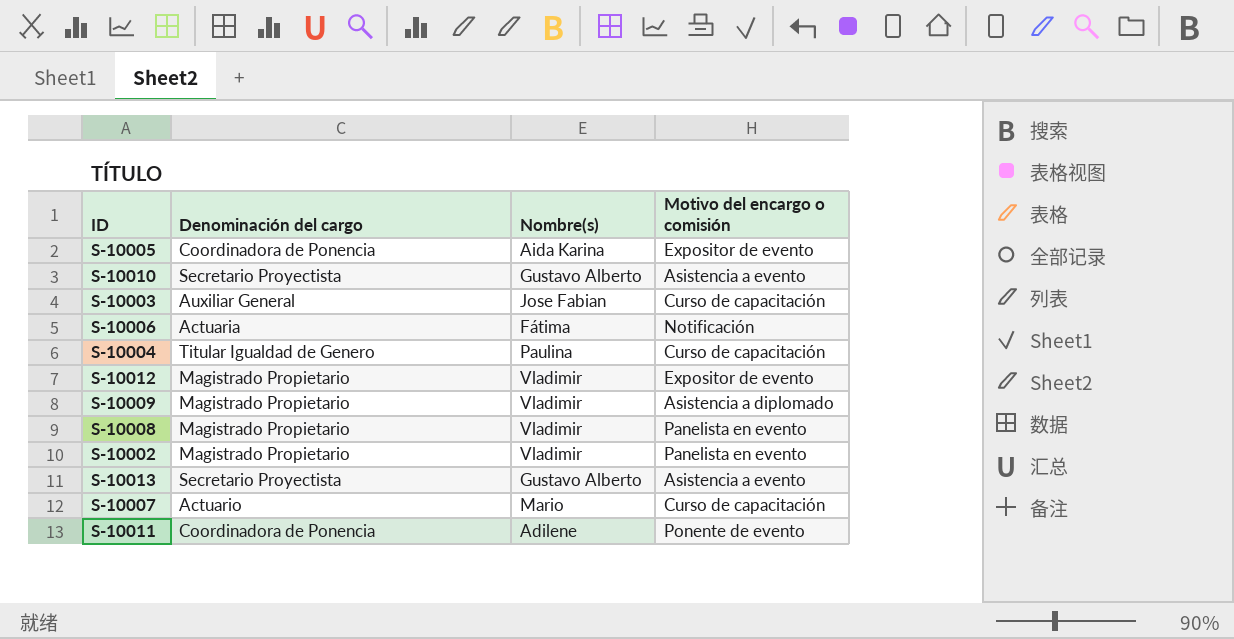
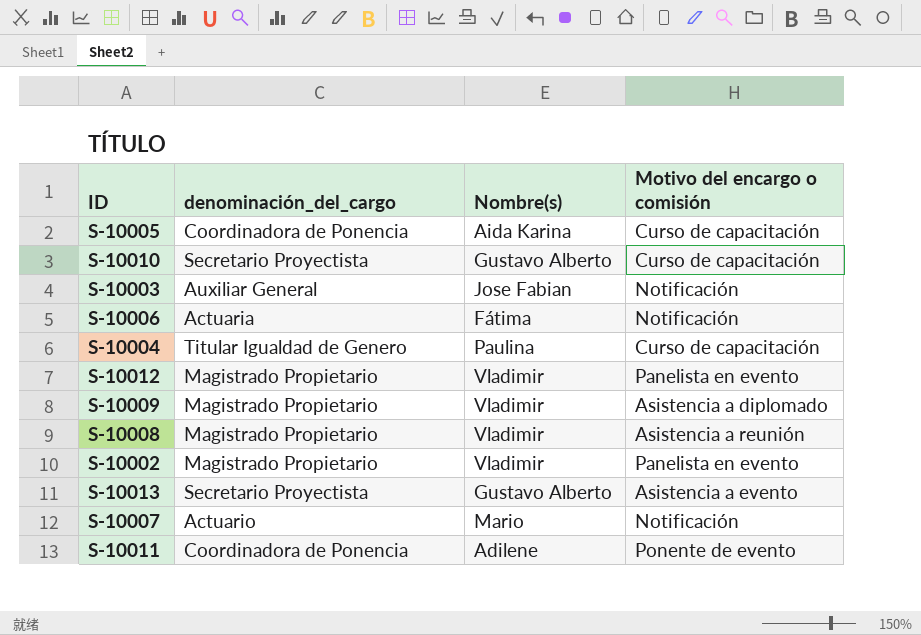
column name: Denominación del cargo -> denominación_del_cargo
S-10005 | Motivo del encargo o comisión: Expositor de evento -> Curso de capacitación
S-10010 | Motivo del encargo o comisión: Asistencia a evento -> Curso de capacitación
S-10003 | Motivo del encargo o comisión: Curso de capacitación -> Notificación
S-10012 | Motivo del encargo o comisión: Expositor de evento -> Panelista en evento
S-10008 | Motivo del encargo o comisión: Panelista en evento -> Asistencia a reunión
S-10007 | Motivo del encargo o comisión: Curso de capacitación -> Notificación

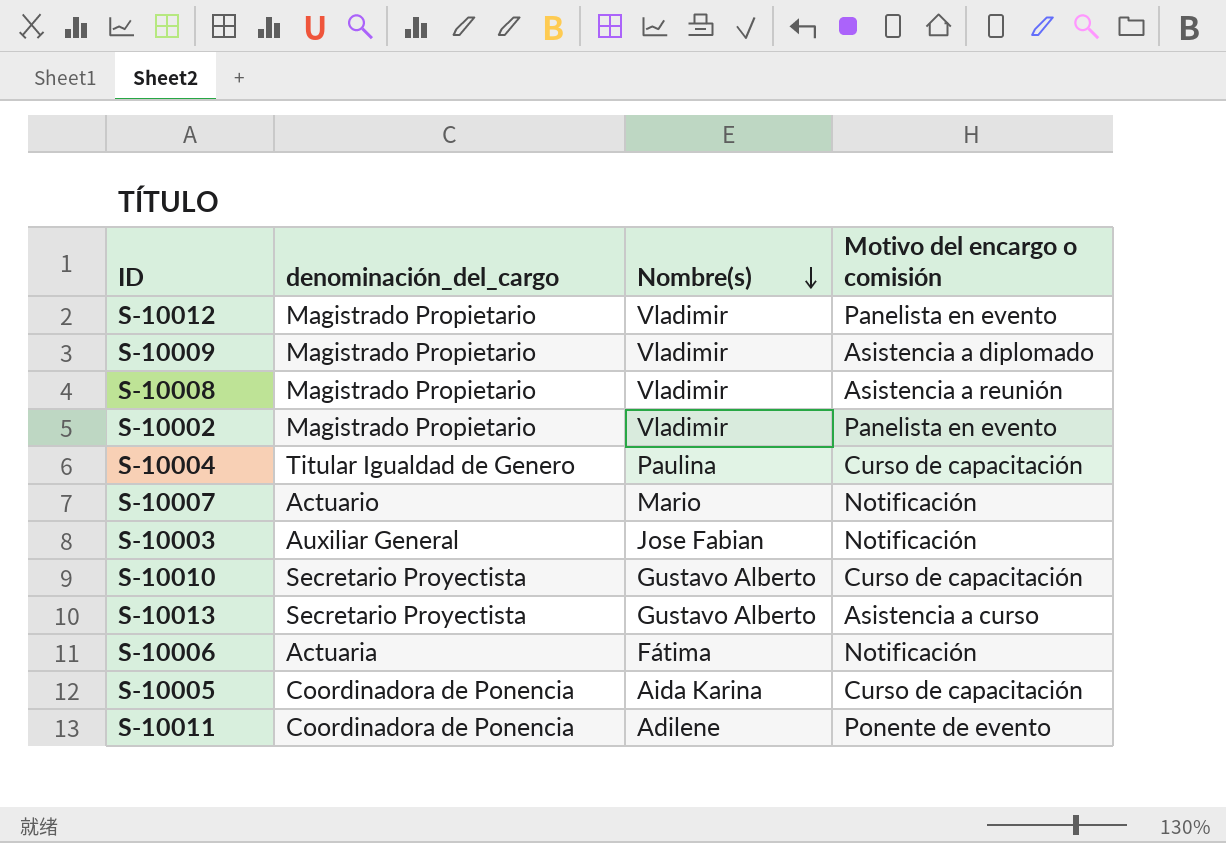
row order: none -> Nombre(s) descending
S-10013 | Motivo del encargo o comisión: Asistencia a evento -> Asistencia a curso

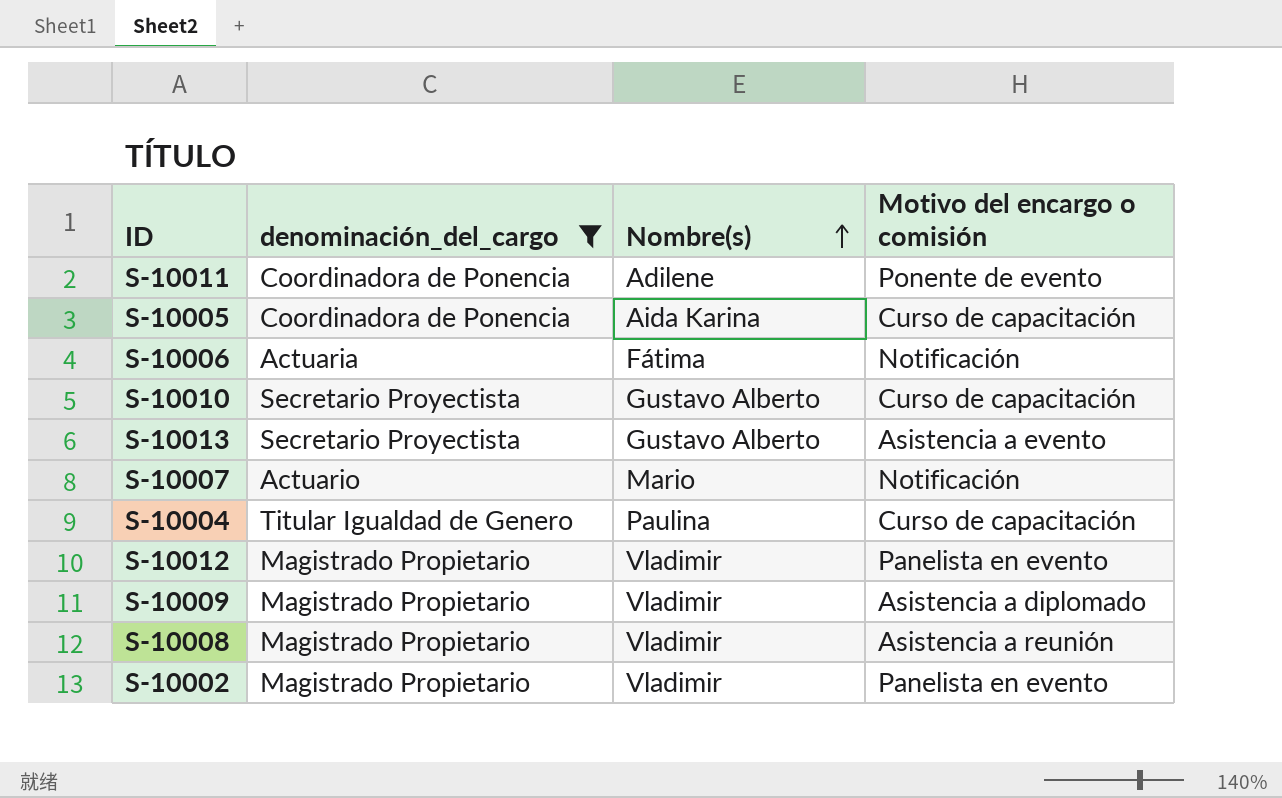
filter: none -> denominación_del_cargo != Auxiliar General
row order: Nombre(s) descending -> Nombre(s) ascending
S-10013 | Motivo del encargo o comisión: Asistencia a curso -> Asistencia a evento

